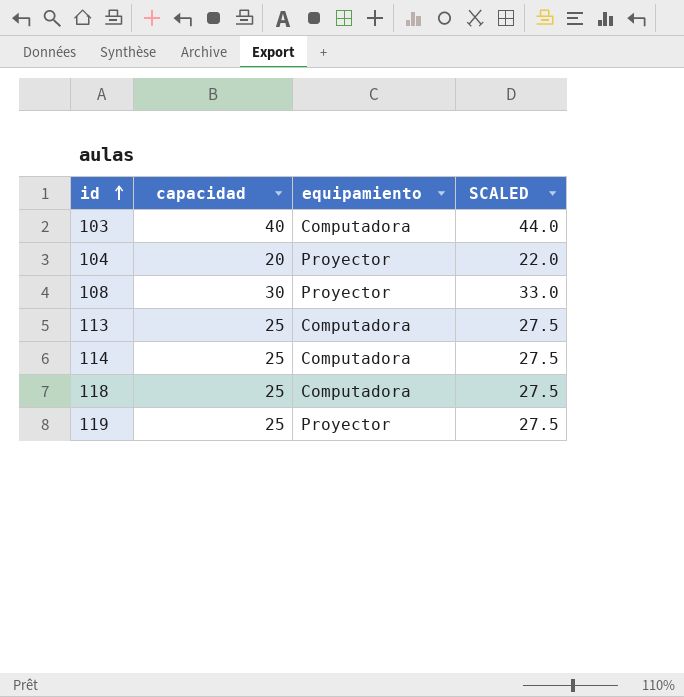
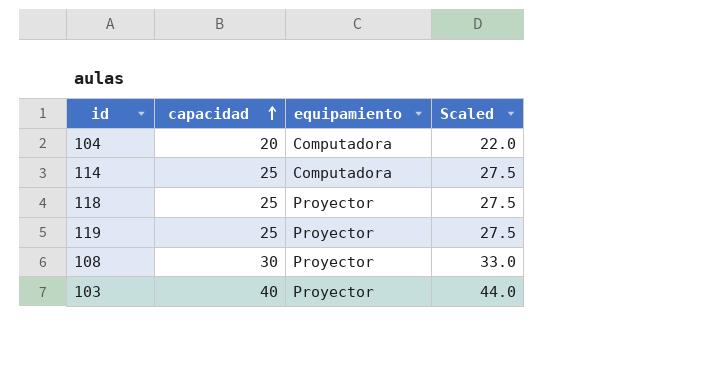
row order: id ascending -> capacidad ascending
column name: SCALED -> Scaled
row 113: 25 | Computadora | 27.5 -> none
104 | equipamiento: Proyector -> Computadora
118 | equipamiento: Computadora -> Proyector
103 | equipamiento: Computadora -> Proyector

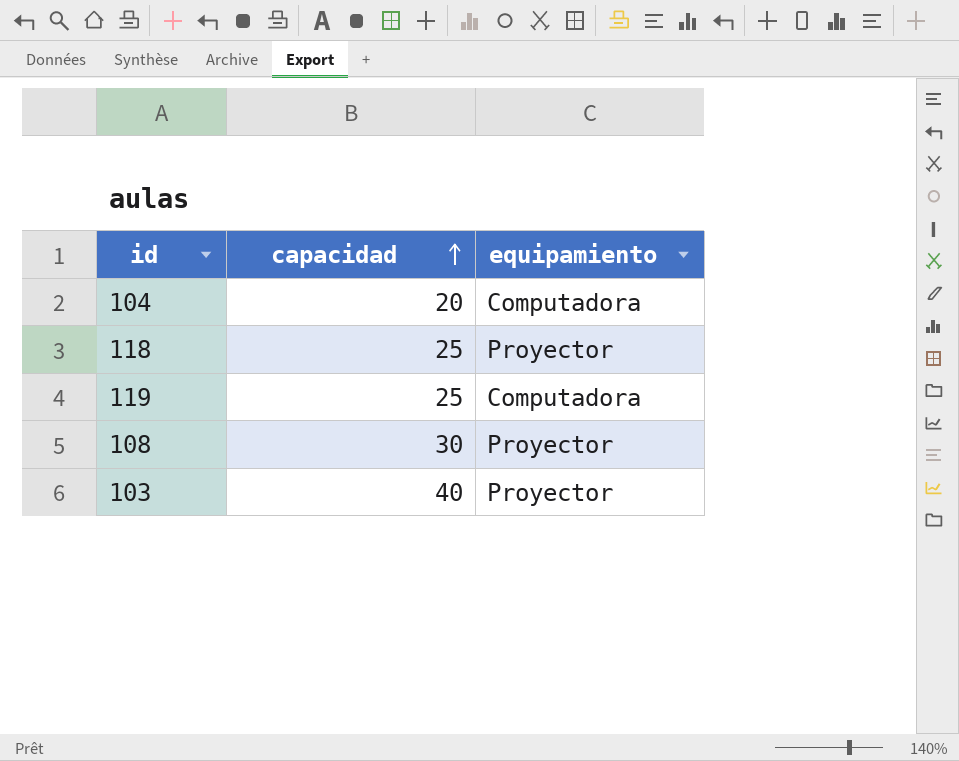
column Scaled | formula: [capacidad] * 1.1 -> none
row 114: 25 | Computadora | 27.5 -> none
119 | equipamiento: Proyector -> Computadora

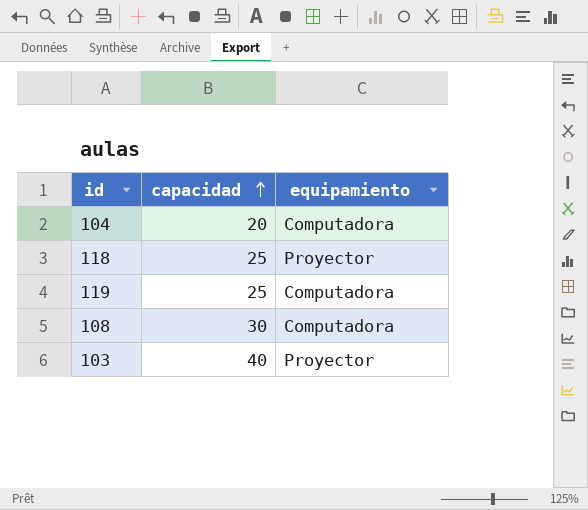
108 | equipamiento: Proyector -> Computadora

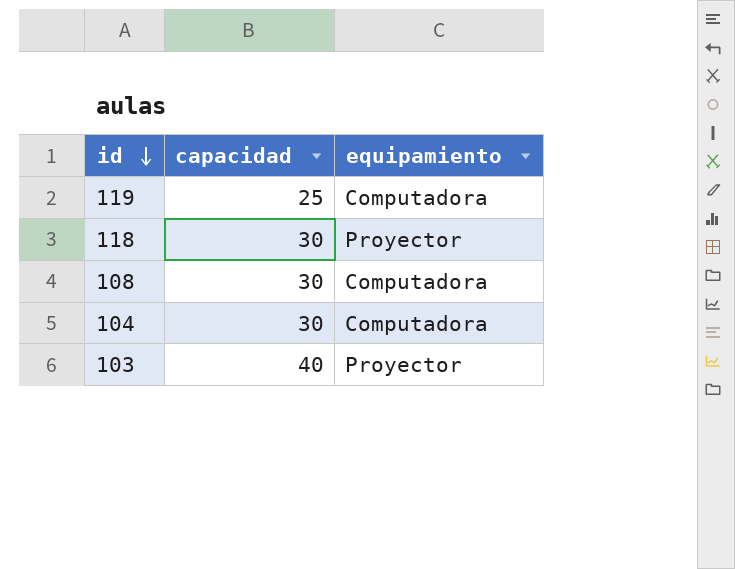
row order: capacidad ascending -> id descending
118 | capacidad: 25 -> 30
104 | capacidad: 20 -> 30

